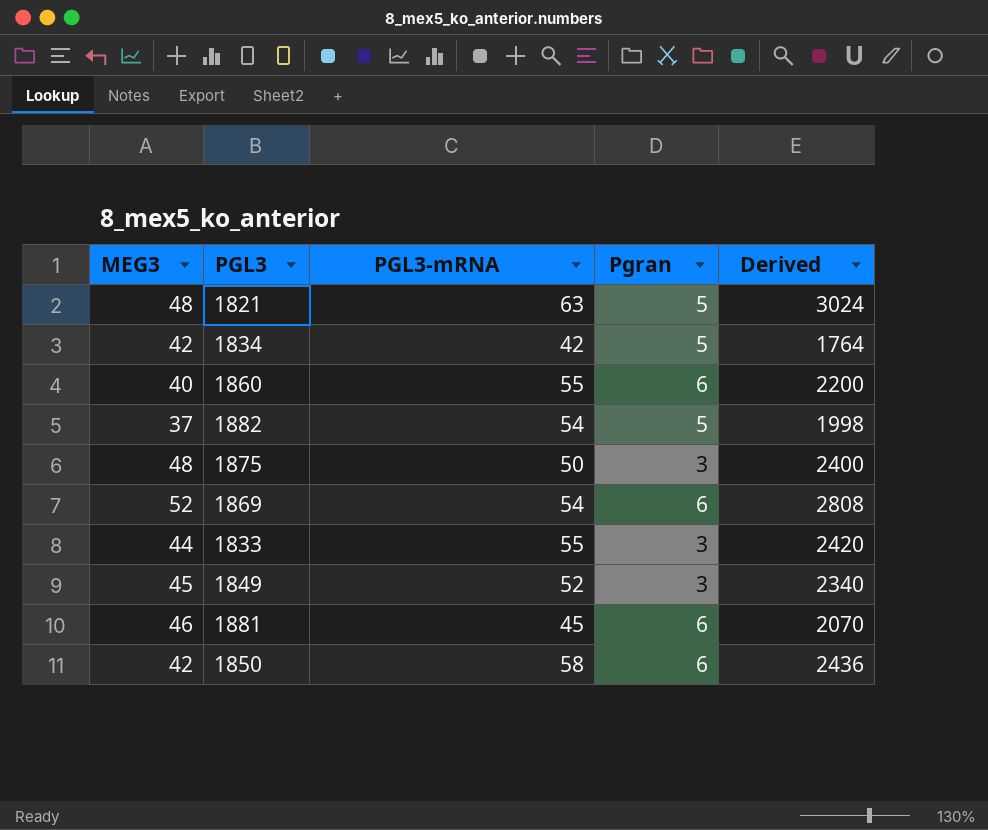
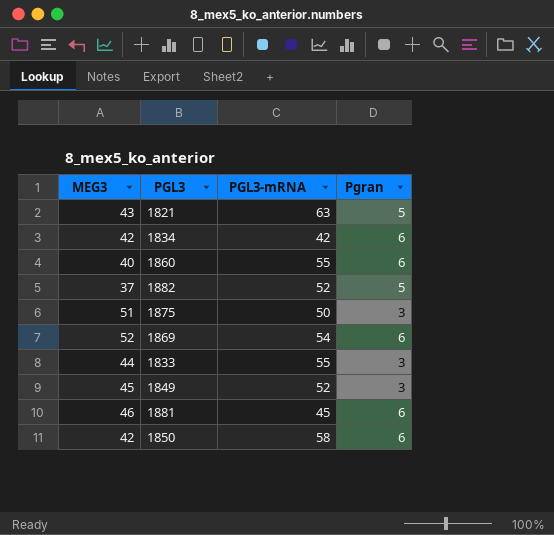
column Derived | formula: [MEG3] * [PGL3-mRNA] -> none
1821 | MEG3: 48 -> 43
1834 | Pgran: 5 -> 6
1882 | PGL3-mRNA: 54 -> 52
1875 | MEG3: 48 -> 51

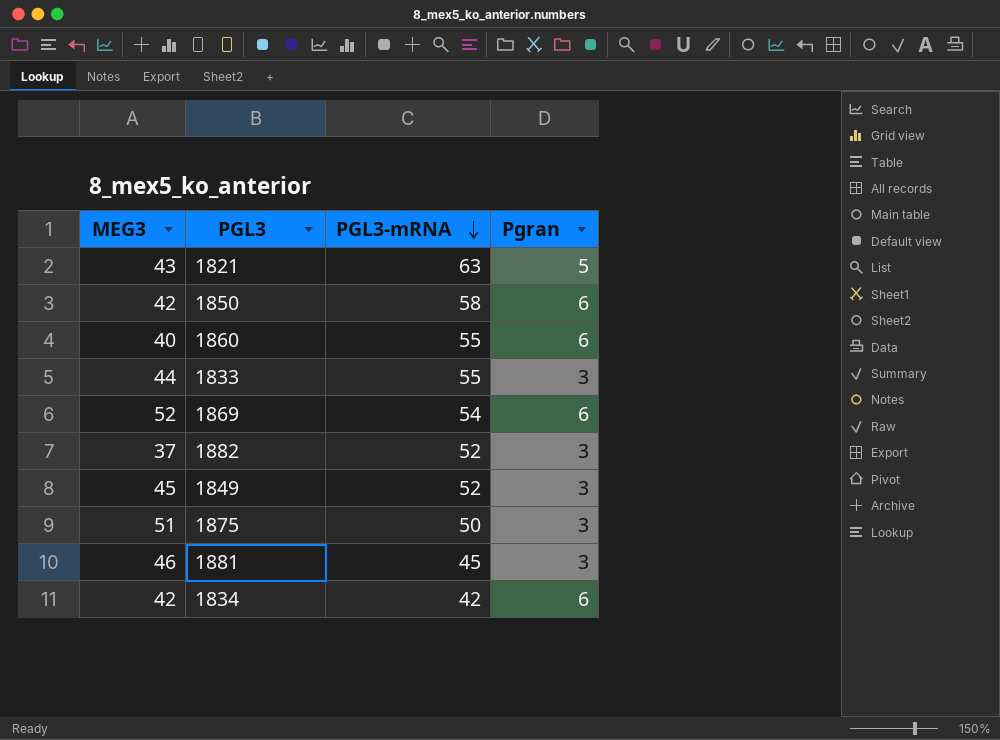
row order: none -> PGL3-mRNA descending
1882 | Pgran: 5 -> 3
1881 | Pgran: 6 -> 3

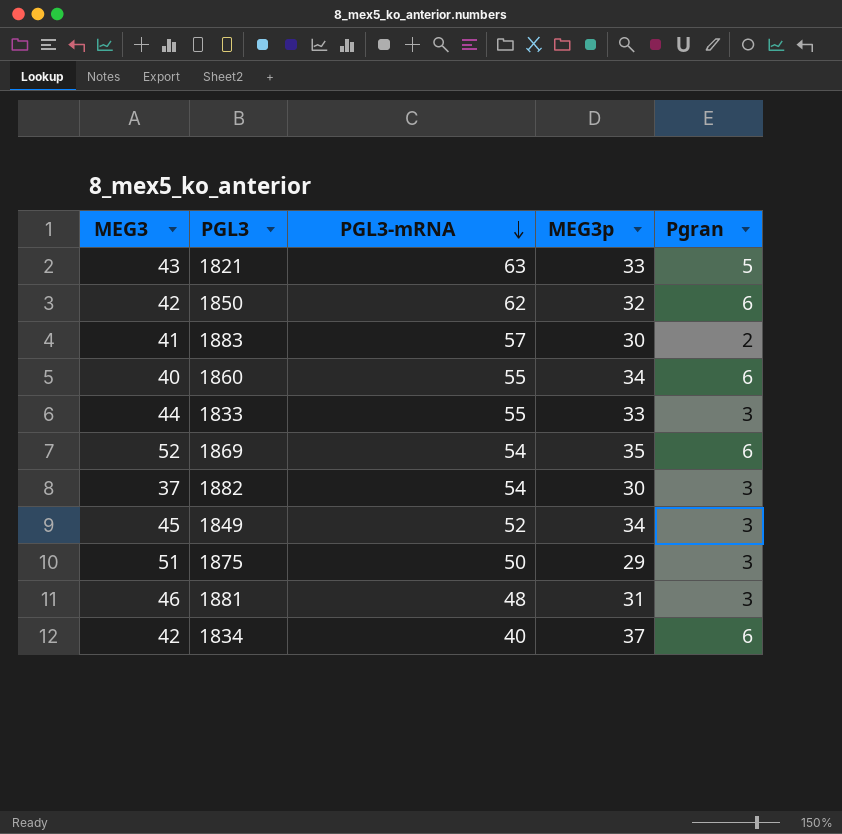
column MEG3p | position: none -> 4
1850 | PGL3-mRNA: 58 -> 62
row 1883: none -> 41 | 57 | 30 | 2
1882 | PGL3-mRNA: 52 -> 54
1881 | PGL3-mRNA: 45 -> 48
1834 | PGL3-mRNA: 42 -> 40

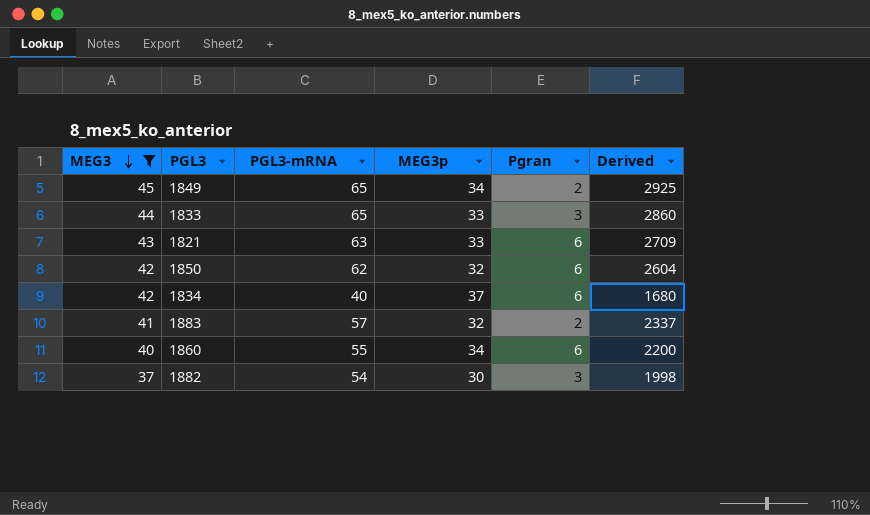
filter: none -> MEG3 <= 45
row order: PGL3-mRNA descending -> MEG3 descending
column Derived | formula: none -> [MEG3] * [PGL3-mRNA]
1849 | PGL3-mRNA: 52 -> 65
1849 | Pgran: 3 -> 2
1833 | PGL3-mRNA: 55 -> 65
1821 | Pgran: 5 -> 6
1883 | MEG3p: 30 -> 32

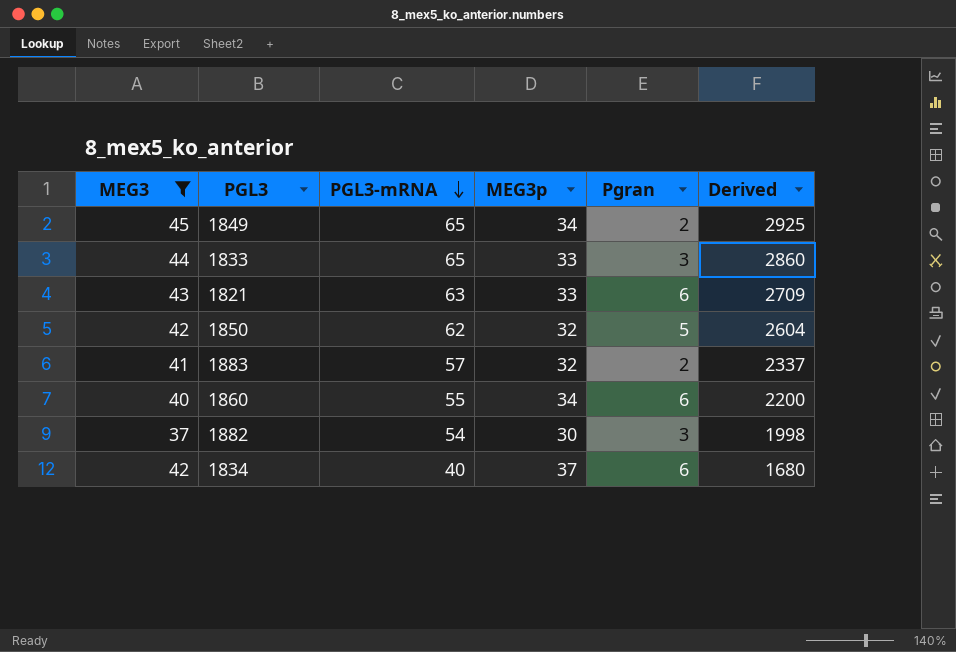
row order: MEG3 descending -> PGL3-mRNA descending
1850 | Pgran: 6 -> 5

